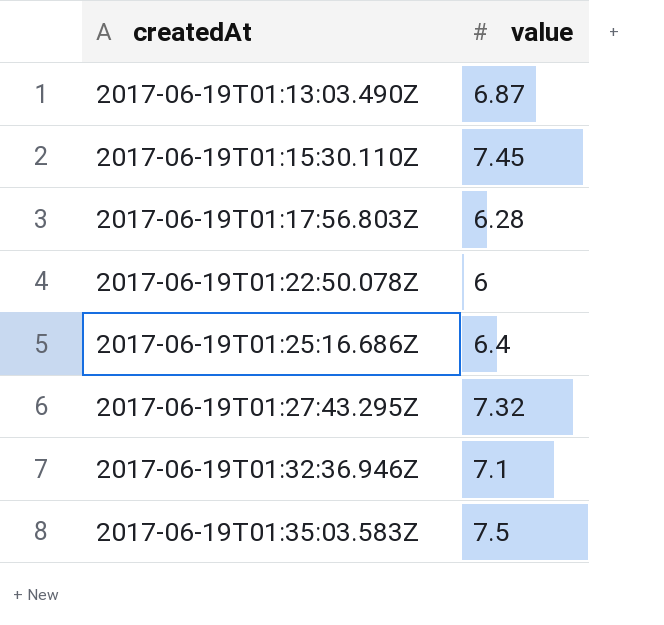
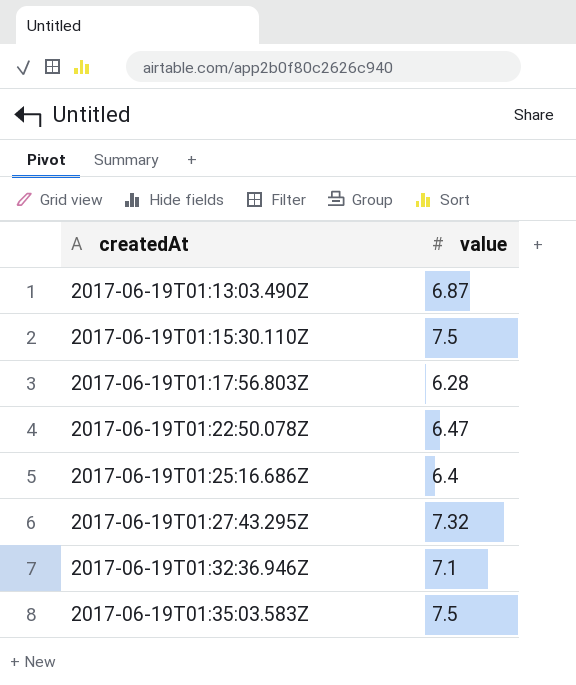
2017-06-19T01:15:30.110Z | value: 7.45 -> 7.5
2017-06-19T01:22:50.078Z | value: 6 -> 6.47

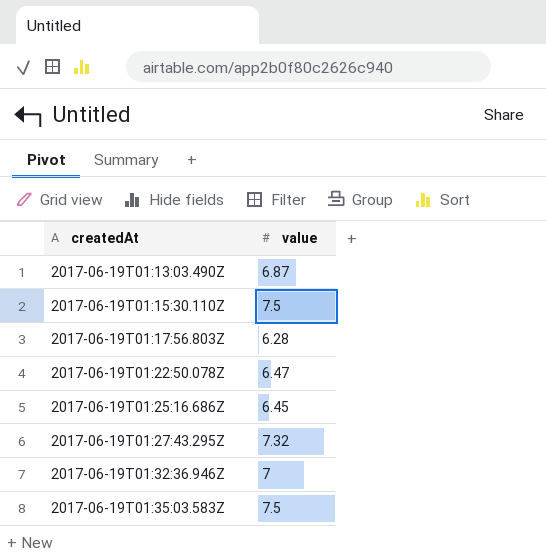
2017-06-19T01:25:16.686Z | value: 6.4 -> 6.45
2017-06-19T01:32:36.946Z | value: 7.1 -> 7

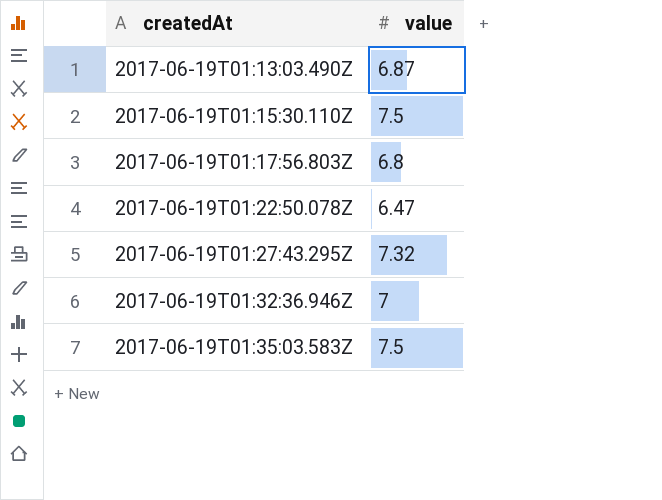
row 2017-06-19T01:25:16.686Z: 6.45 -> none
2017-06-19T01:17:56.803Z | value: 6.28 -> 6.8

